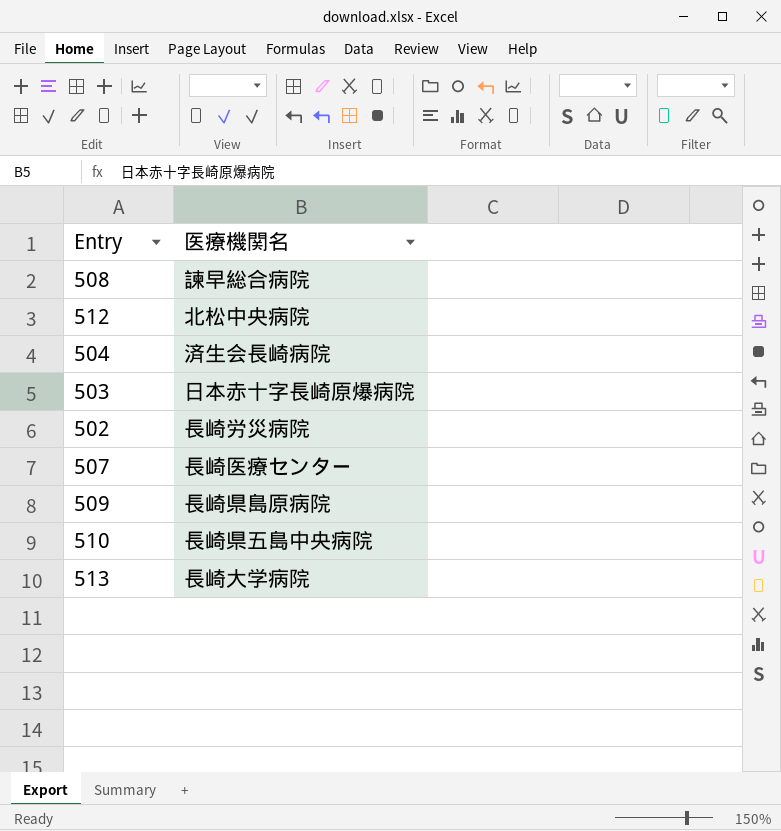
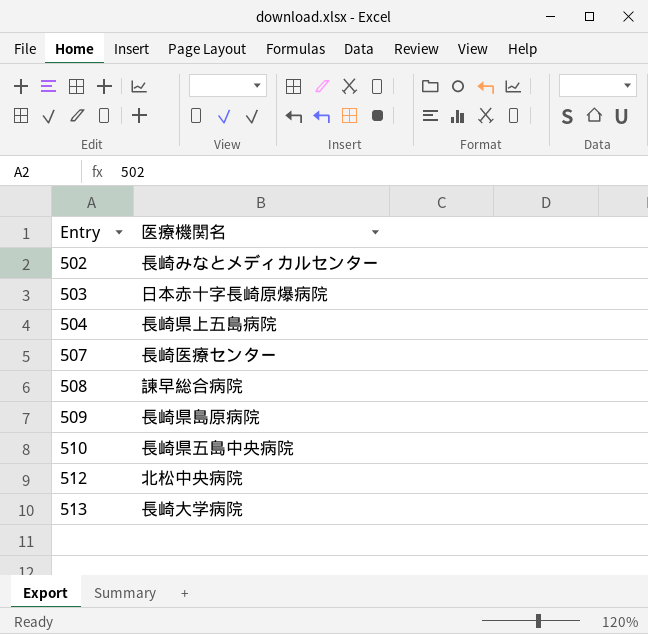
row order: none -> Entry ascending
502 | 医療機関名: 長崎労災病院 -> 長崎みなとメディカルセンター
504 | 医療機関名: 済生会長崎病院 -> 長崎県上五島病院

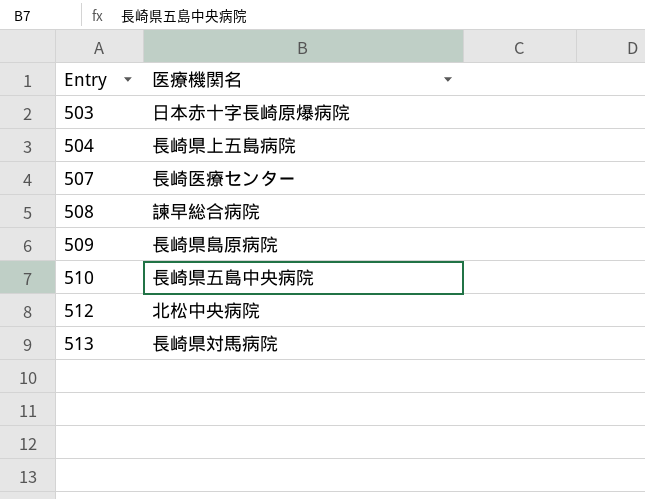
row 502: 長崎みなとメディカルセンター -> none
513 | 医療機関名: 長崎大学病院 -> 長崎県対馬病院

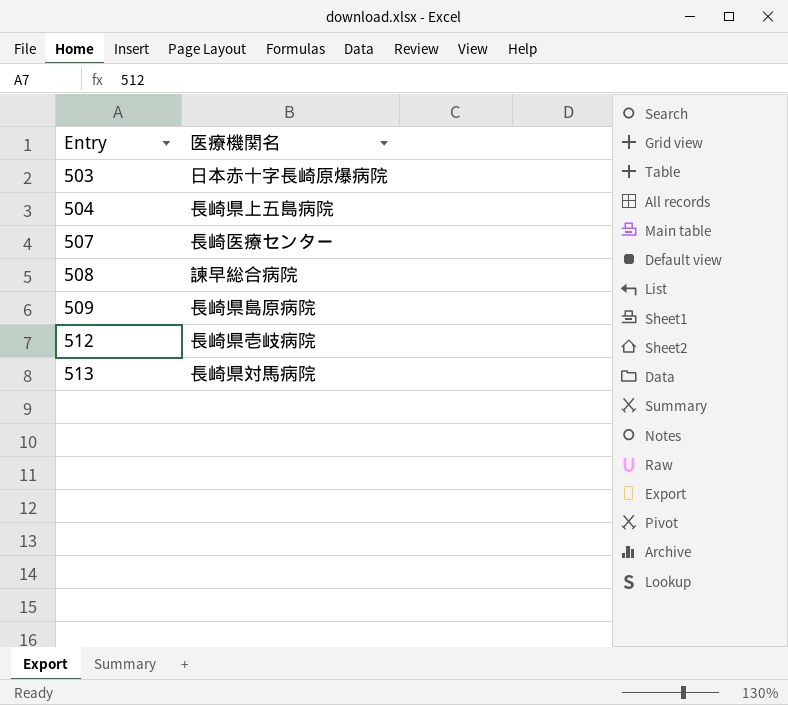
row 510: 長崎県五島中央病院 -> none
512 | 医療機関名: 北松中央病院 -> 長崎県壱岐病院

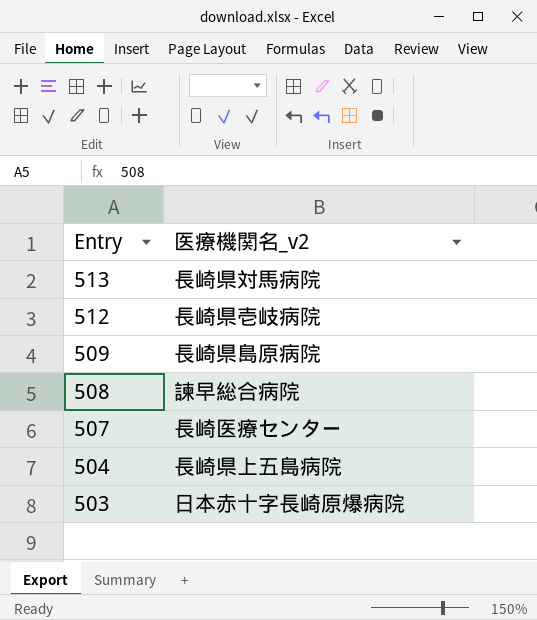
row order: Entry ascending -> Entry descending
column name: 医療機関名 -> 医療機関名_v2

